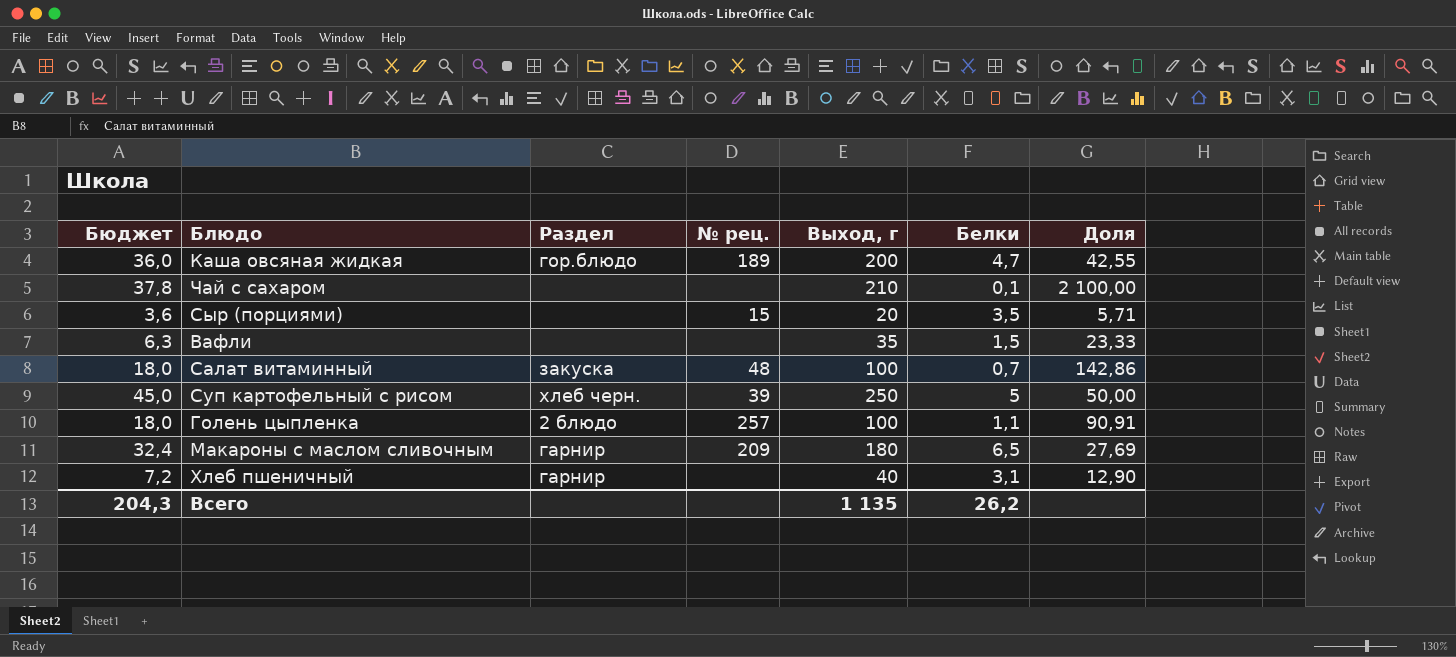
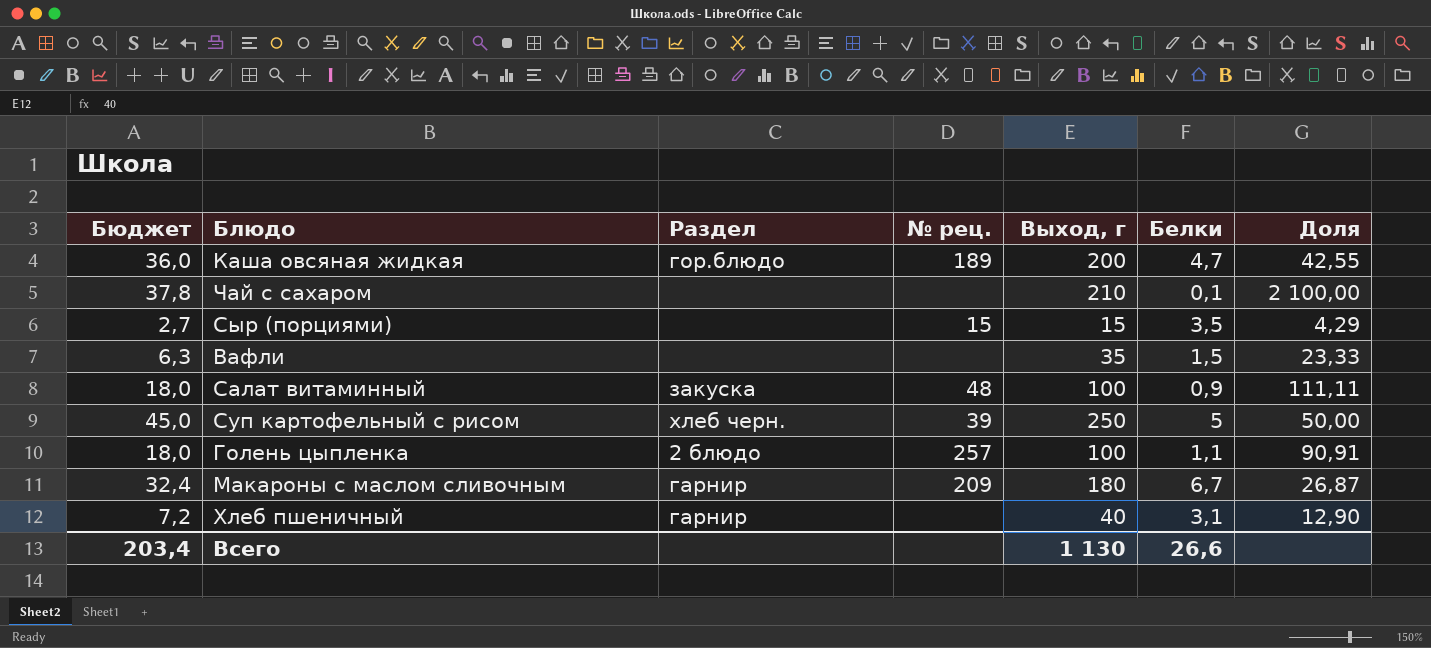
Сыр (порциями) | Бюджет: 3,6 -> 2,7
Сыр (порциями) | Выход, г: 20 -> 15
Сыр (порциями) | Доля: 5,71 -> 4,29
Салат витаминный | Белки: 0,7 -> 0,9
Салат витаминный | Доля: 142,86 -> 111,11
Макароны с маслом сливочным | Белки: 6,5 -> 6,7
Макароны с маслом сливочным | Доля: 27,69 -> 26,87
Всего | Бюджет: 204,3 -> 203,4
Всего | Выход, г: 1 135 -> 1 130
Всего | Белки: 26,2 -> 26,6

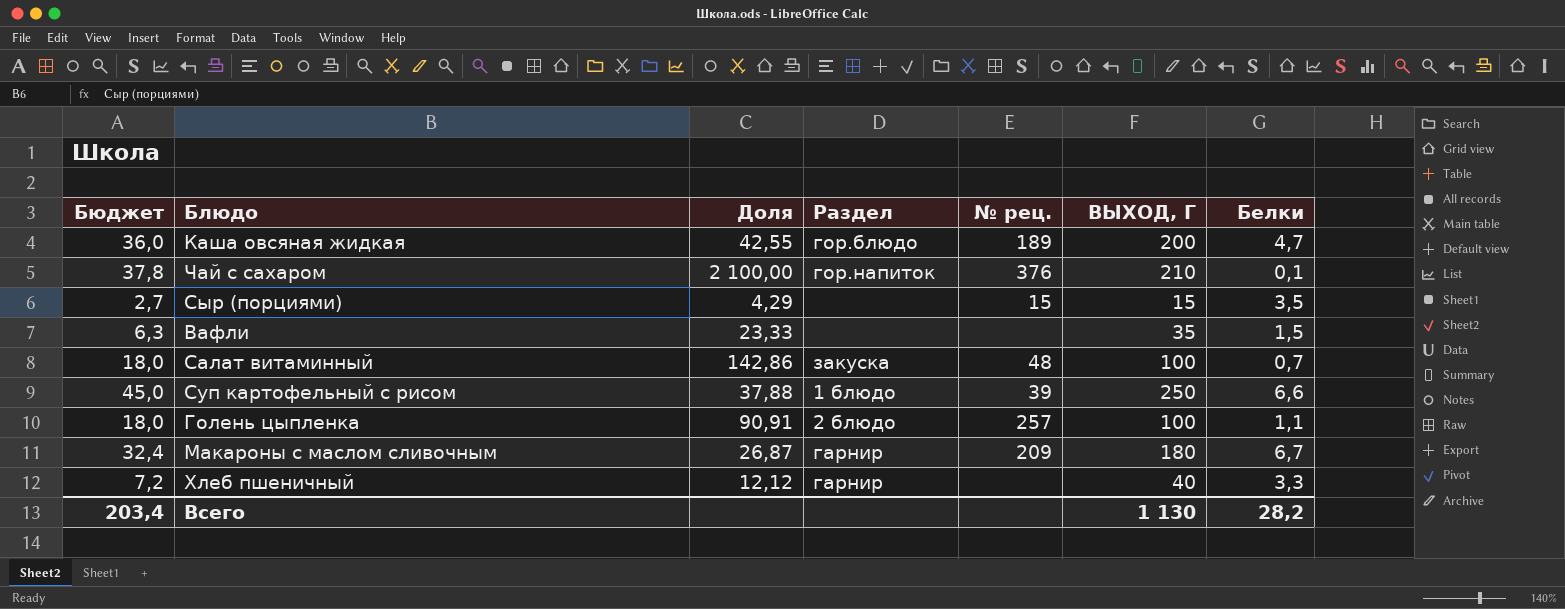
column Доля | position: 7 -> 3
column name: Выход, г -> ВЫХОД, Г
Чай с сахаром | Раздел: none -> гор.напиток
Чай с сахаром | № рец.: none -> 376
Салат витаминный | Доля: 111,11 -> 142,86
Салат витаминный | Белки: 0,9 -> 0,7
Суп картофельный с рисом | Доля: 50,00 -> 37,88
Суп картофельный с рисом | Раздел: хлеб черн. -> 1 блюдо
Суп картофельный с рисом | Белки: 5 -> 6,6
Хлеб пшеничный | Доля: 12,90 -> 12,12
Хлеб пшеничный | Белки: 3,1 -> 3,3
Всего | Белки: 26,6 -> 28,2

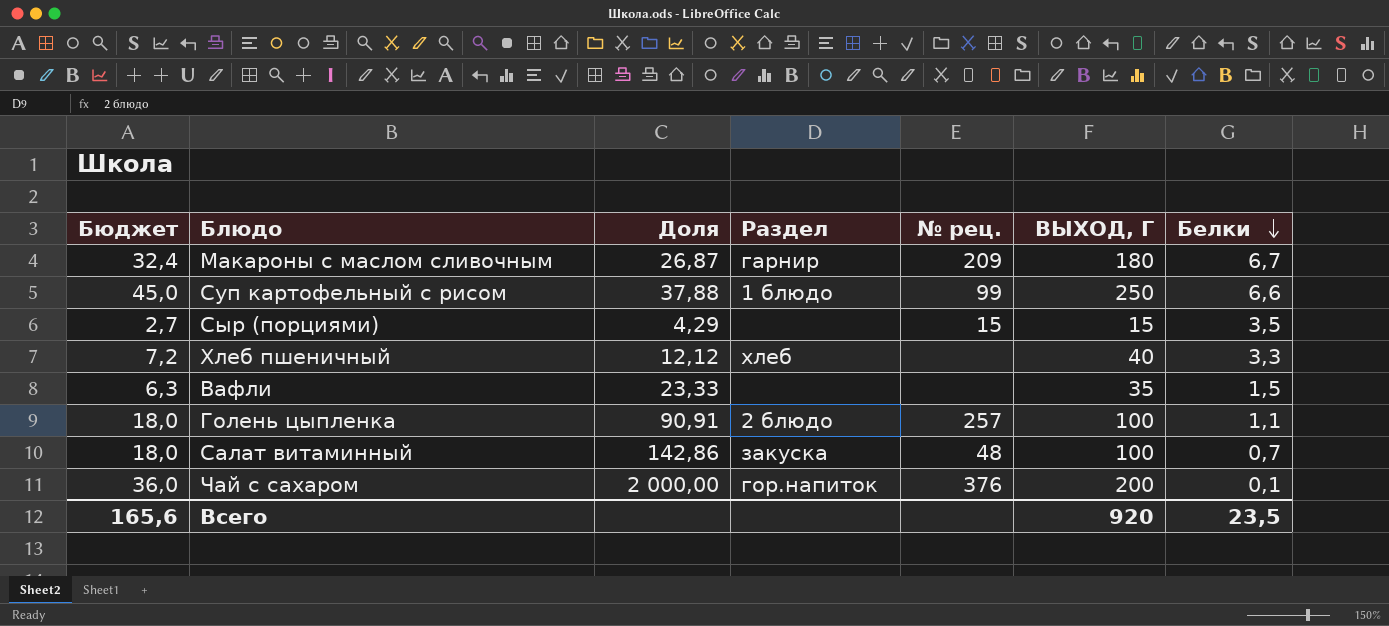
row order: none -> Белки descending
row Каша овсяная жидкая: 36,0 | 42,55 | гор.блюдо | 189 | 200 | 4,7 -> none
Суп картофельный с рисом | № рец.: 39 -> 99
Хлеб пшеничный | Раздел: гарнир -> хлеб
Чай с сахаром | Бюджет: 37,8 -> 36,0
Чай с сахаром | Доля: 2 100,00 -> 2 000,00
Чай с сахаром | ВЫХОД, Г: 210 -> 200
Всего | Бюджет: 203,4 -> 165,6
Всего | ВЫХОД, Г: 1 130 -> 920
Всего | Белки: 28,2 -> 23,5

